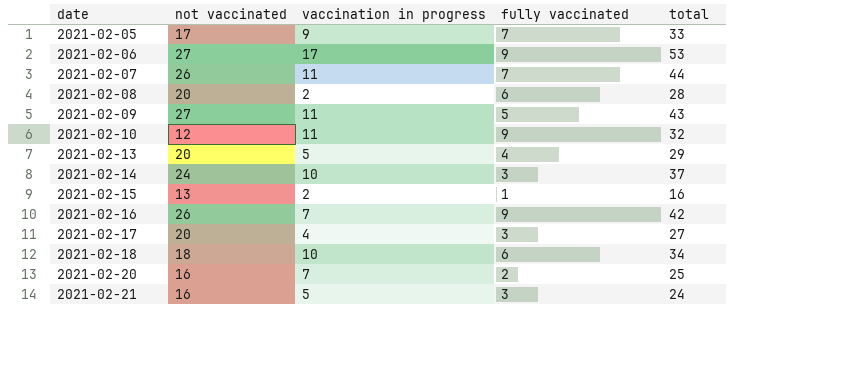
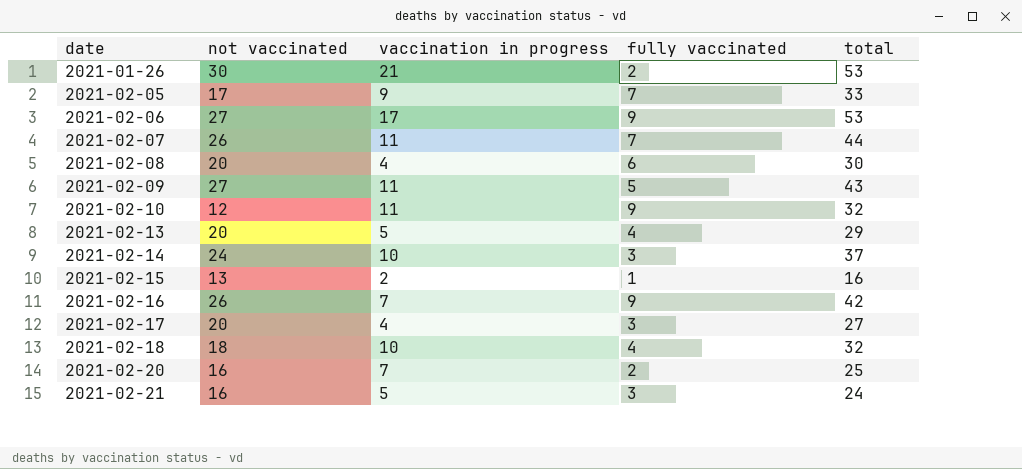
row 2021-01-26: none -> 30 | 21 | 2 | 53
2021-02-08 | vaccination in progress: 2 -> 4
2021-02-08 | total: 28 -> 30
2021-02-18 | fully vaccinated: 6 -> 4
2021-02-18 | total: 34 -> 32

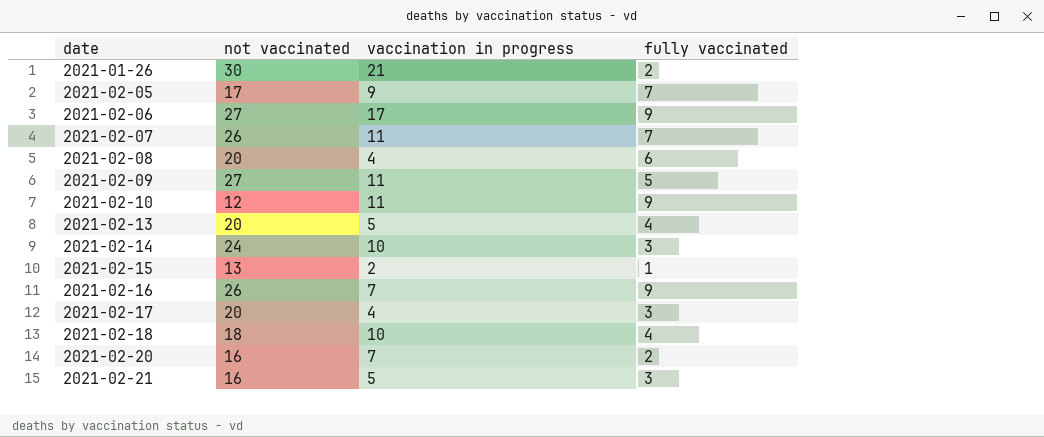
column total | formula: [not vaccinated] + [vaccination in progress] + [fully vaccinated] -> none

